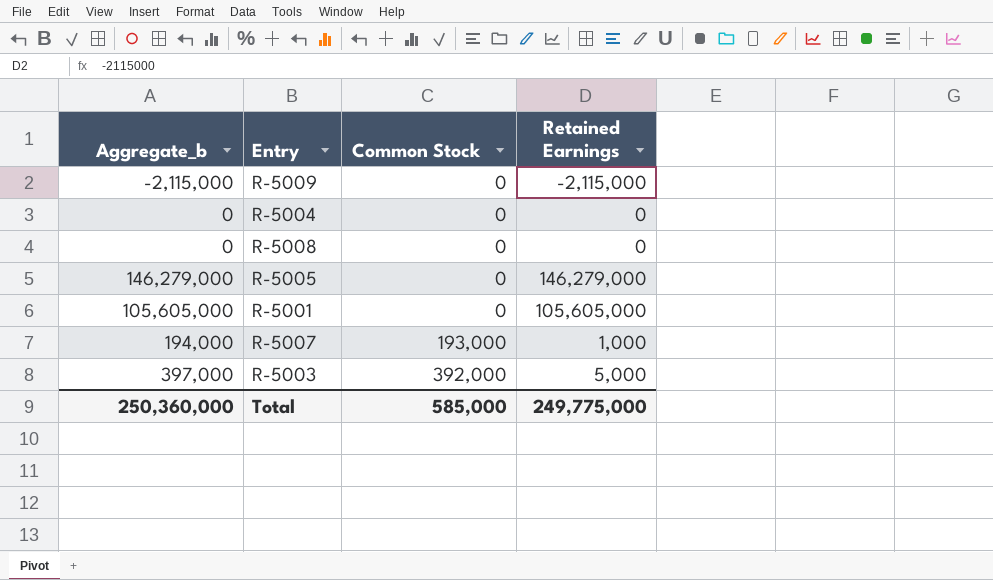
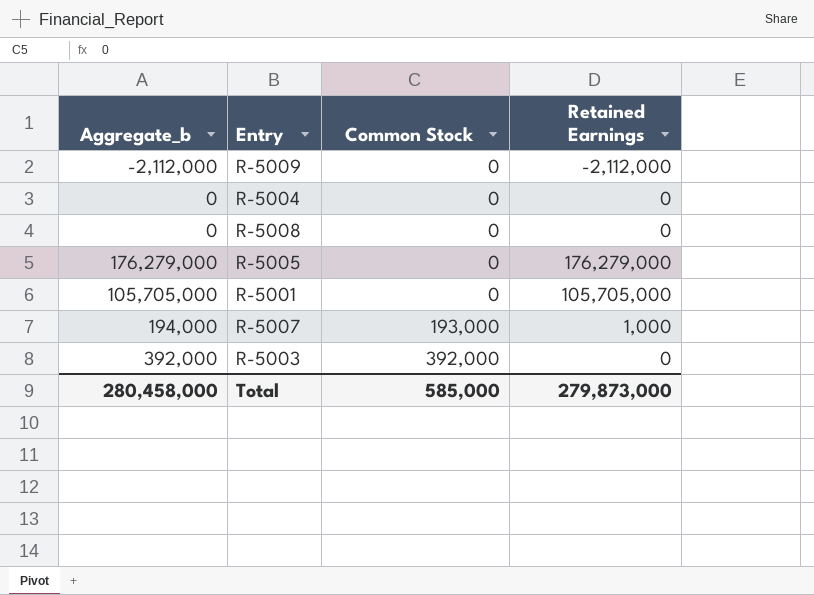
R-5009 | Aggregate_b: -2,115,000 -> -2,112,000
R-5009 | Retained Earnings: -2,115,000 -> -2,112,000
R-5005 | Aggregate_b: 146,279,000 -> 176,279,000
R-5005 | Retained Earnings: 146,279,000 -> 176,279,000
R-5001 | Aggregate_b: 105,605,000 -> 105,705,000
R-5001 | Retained Earnings: 105,605,000 -> 105,705,000
R-5003 | Aggregate_b: 397,000 -> 392,000
R-5003 | Retained Earnings: 5,000 -> 0
Total | Aggregate_b: 250,360,000 -> 280,458,000
Total | Retained Earnings: 249,775,000 -> 279,873,000

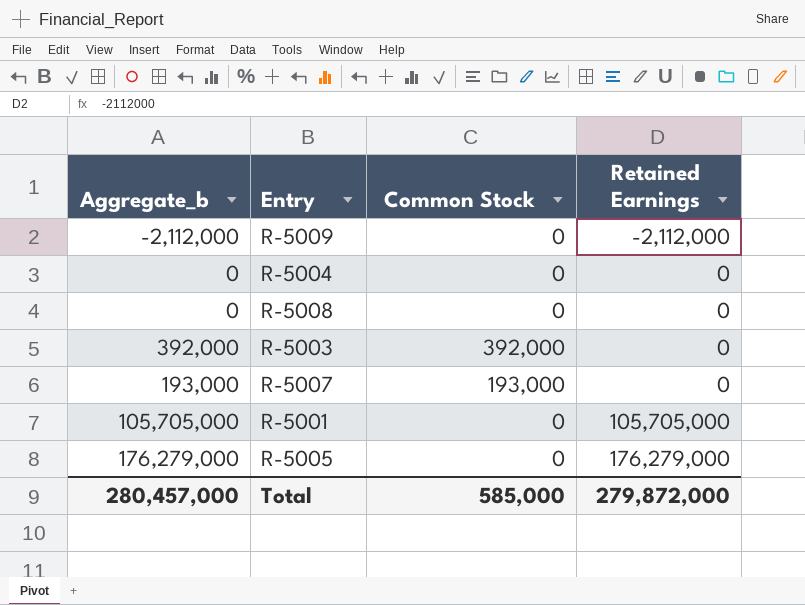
row order: Common Stock ascending -> Retained Earnings ascending
R-5007 | Aggregate_b: 194,000 -> 193,000
R-5007 | Retained Earnings: 1,000 -> 0
Total | Aggregate_b: 280,458,000 -> 280,457,000
Total | Retained Earnings: 279,873,000 -> 279,872,000

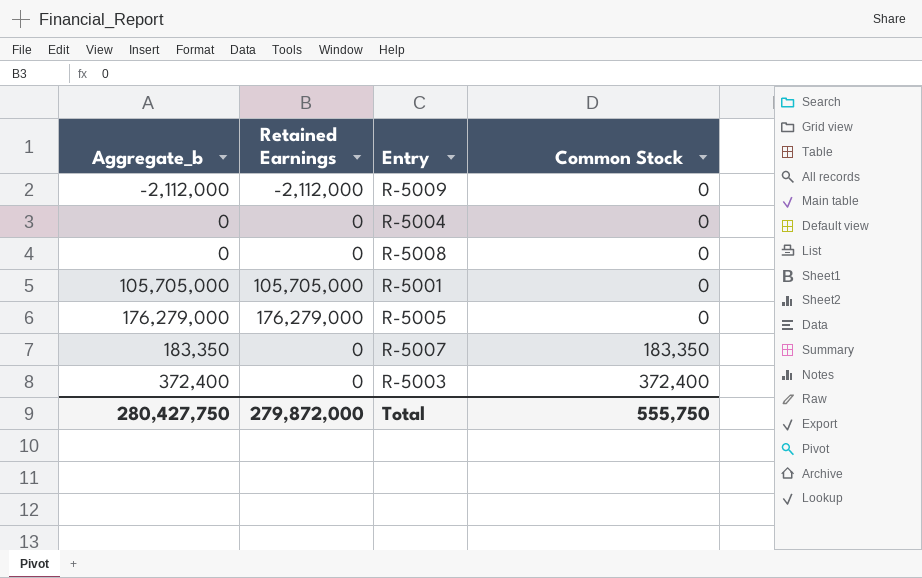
row order: Retained Earnings ascending -> Common Stock ascending
column Retained Earnings | position: 4 -> 2
R-5007 | Aggregate_b: 193,000 -> 183,350
R-5007 | Common Stock: 193,000 -> 183,350
R-5003 | Aggregate_b: 392,000 -> 372,400
R-5003 | Common Stock: 392,000 -> 372,400
Total | Aggregate_b: 280,457,000 -> 280,427,750
Total | Common Stock: 585,000 -> 555,750

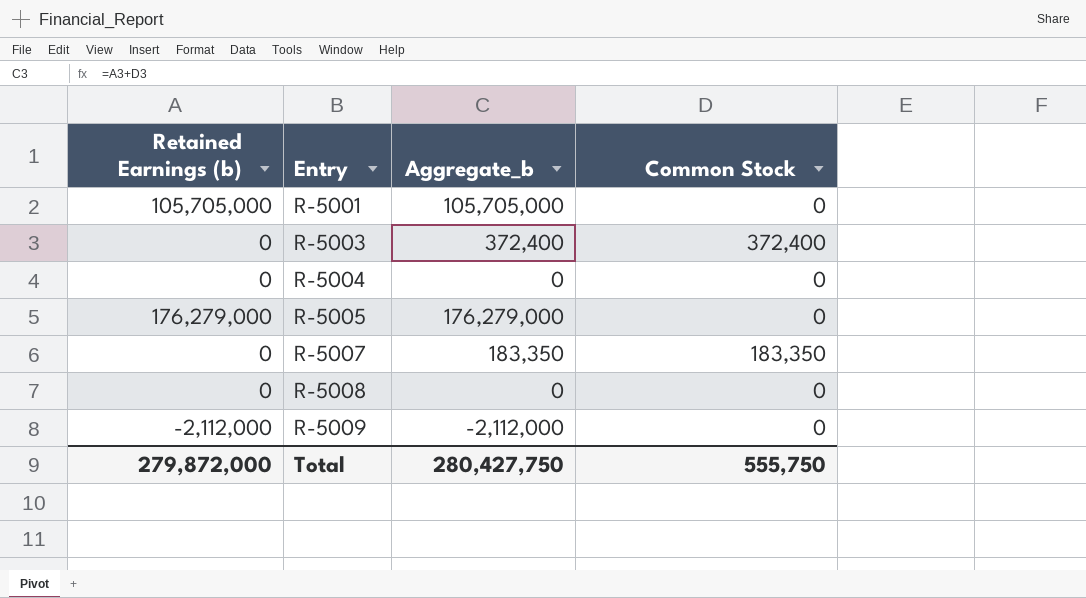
row order: Common Stock ascending -> Entry ascending
column name: Retained Earnings -> Retained Earnings (b)
column Aggregate_b | position: 1 -> 3

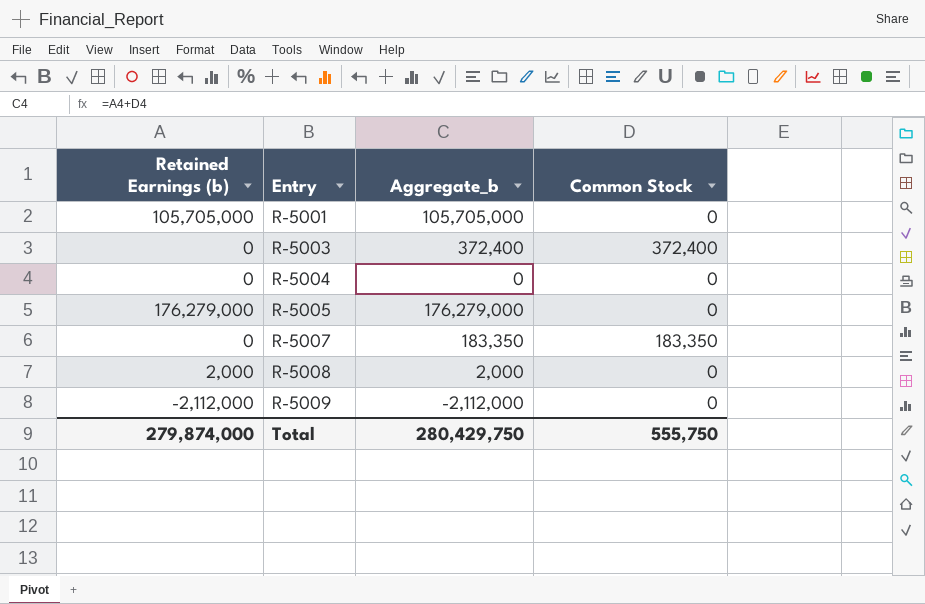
R-5008 | Retained Earnings (b): 0 -> 2,000
R-5008 | Aggregate_b: 0 -> 2,000
Total | Retained Earnings (b): 279,872,000 -> 279,874,000
Total | Aggregate_b: 280,427,750 -> 280,429,750

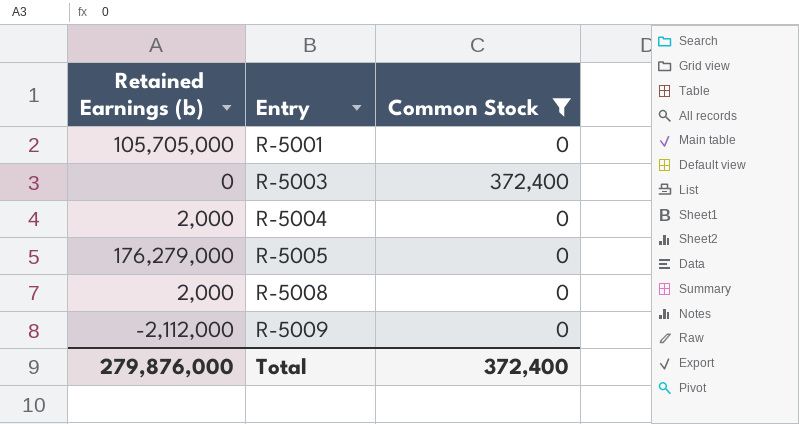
filter: none -> Common Stock != 183,350
column Aggregate_b | formula: [Retained Earnings (b)] + [Common Stock] -> none
R-5004 | Retained Earnings (b): 0 -> 2,000
Total | Retained Earnings (b): 279,874,000 -> 279,876,000
Total | Common Stock: 555,750 -> 372,400

